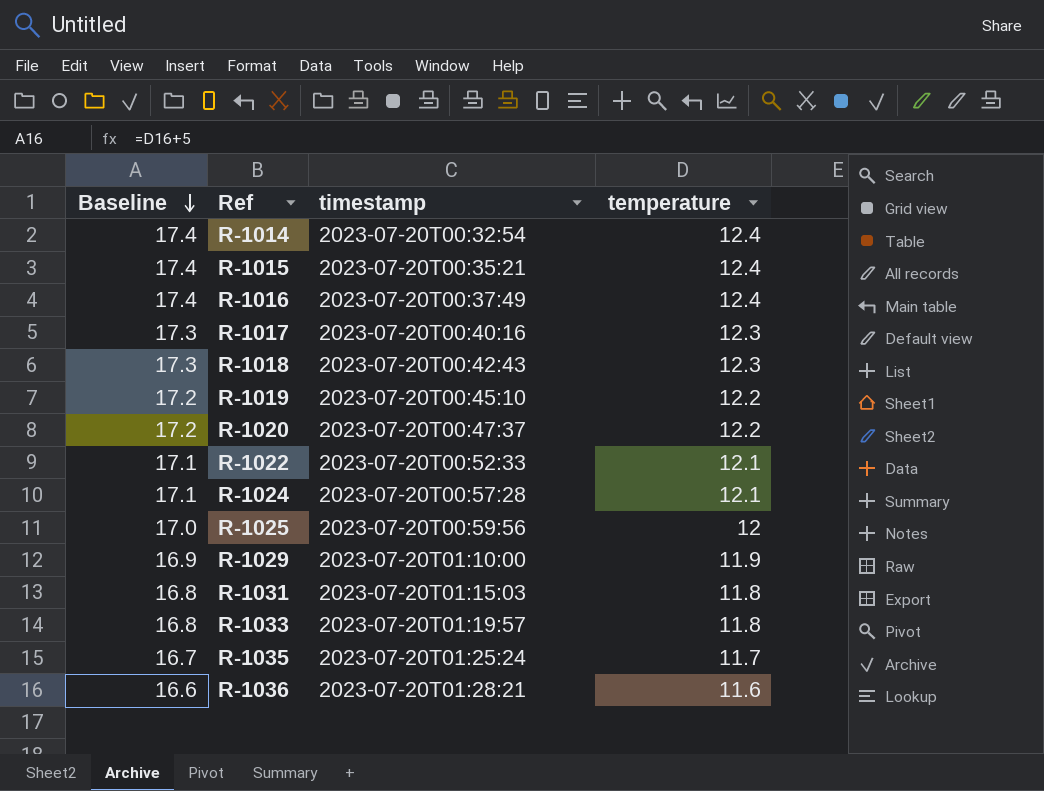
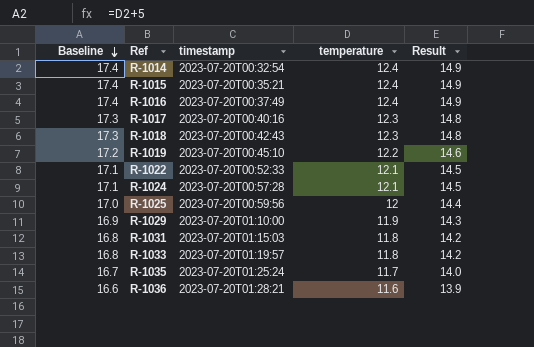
column Result | formula: none -> [temperature] * 1.2
row R-1020: 17.2 | 2023-07-20T00:47:37 | 12.2 -> none

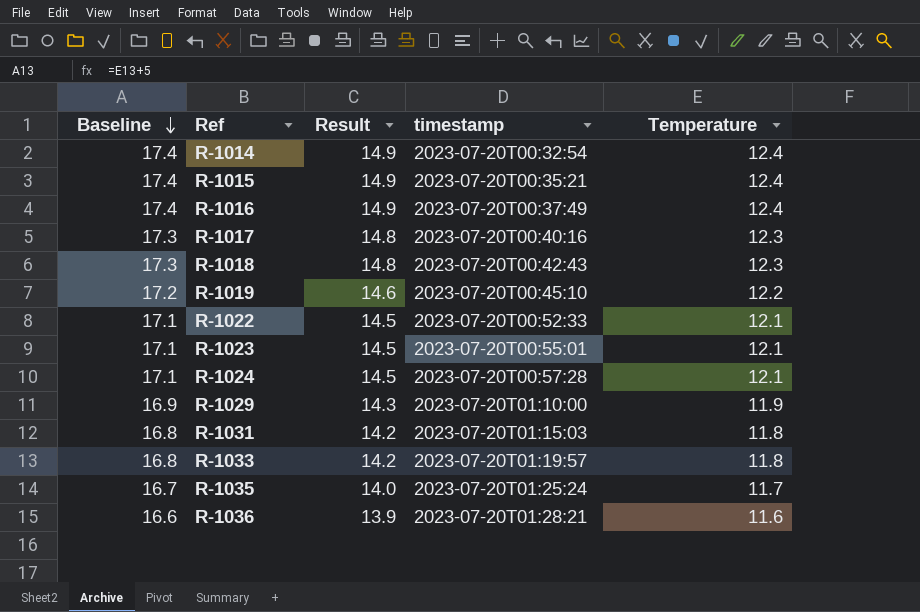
column Result | position: 5 -> 3
column name: temperature -> Temperature
row R-1025: 17.0 | 2023-07-20T00:59:56 | 12 | 14.4 -> none
row R-1023: none -> 17.1 | 14.5 | 2023-07-20T00:55:01 | 12.1

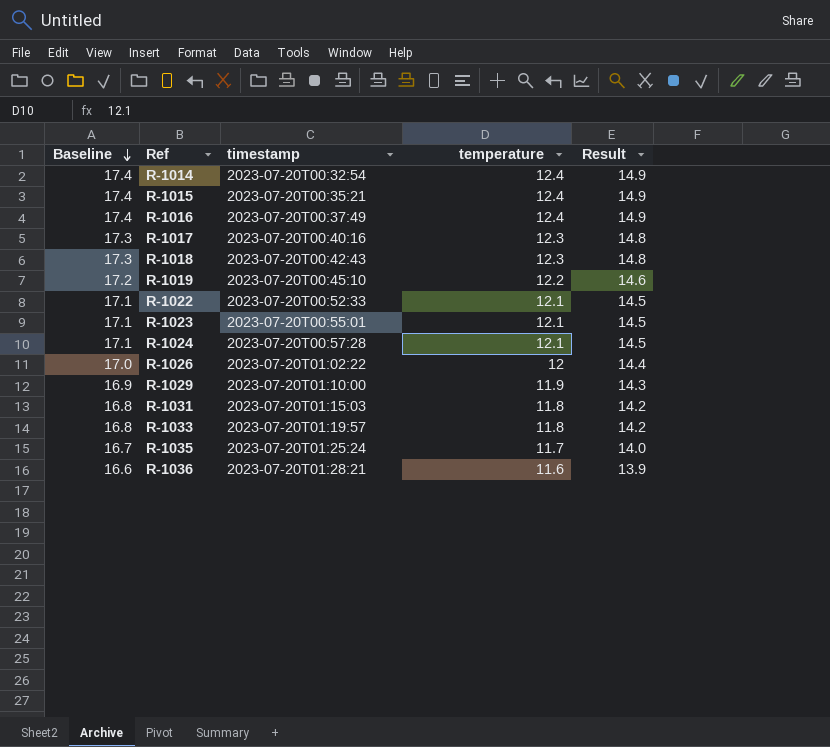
column name: Temperature -> temperature
column Result | position: 3 -> 5
row R-1026: none -> 17.0 | 2023-07-20T01:02:22 | 12 | 14.4

